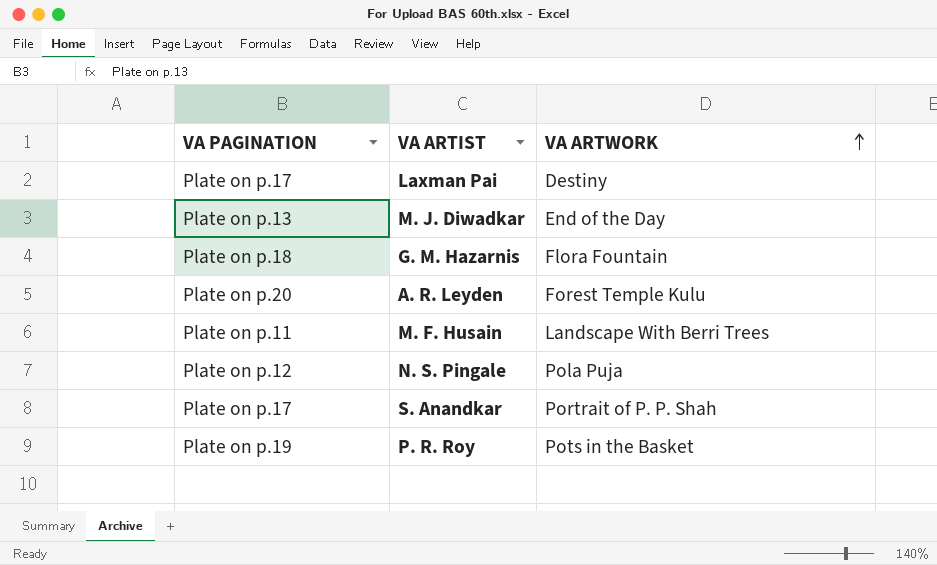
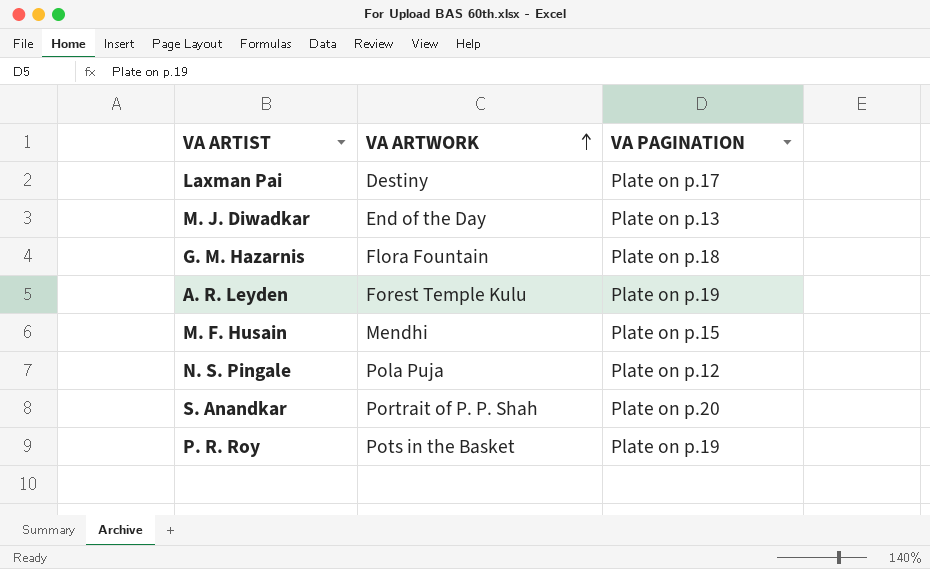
column VA PAGINATION | position: 1 -> 3
A. R. Leyden | VA PAGINATION: Plate on p.20 -> Plate on p.19
M. F. Husain | VA ARTWORK: Landscape With Berri Trees -> Mendhi
M. F. Husain | VA PAGINATION: Plate on p.11 -> Plate on p.15
S. Anandkar | VA PAGINATION: Plate on p.17 -> Plate on p.20

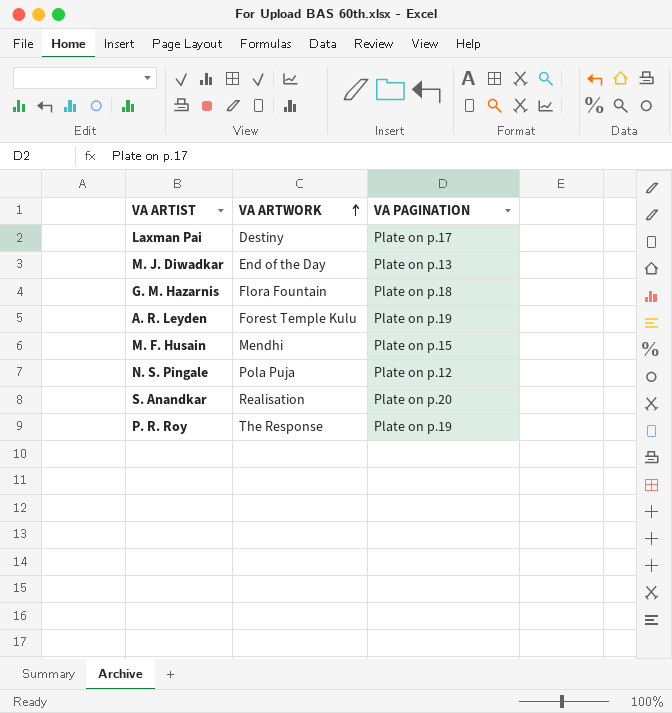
S. Anandkar | VA ARTWORK: Portrait of P. P. Shah -> Realisation
P. R. Roy | VA ARTWORK: Pots in the Basket -> The Response

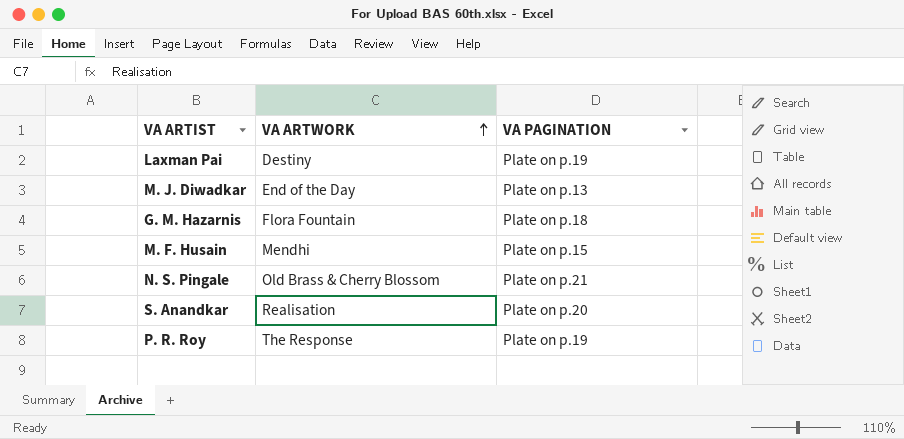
row A. R. Leyden: Forest Temple Kulu | Plate on p.19 -> none
Laxman Pai | VA PAGINATION: Plate on p.17 -> Plate on p.19
N. S. Pingale | VA ARTWORK: Pola Puja -> Old Brass & Cherry Blossom
N. S. Pingale | VA PAGINATION: Plate on p.12 -> Plate on p.21

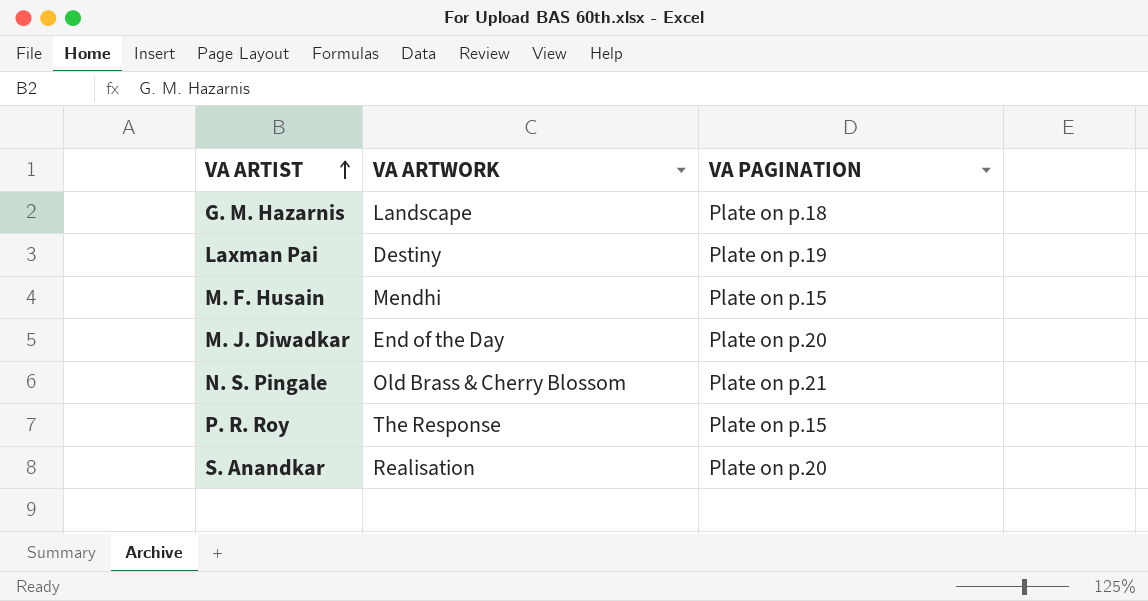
row order: VA ARTWORK ascending -> VA ARTIST ascending
G. M. Hazarnis | VA ARTWORK: Flora Fountain -> Landscape
M. J. Diwadkar | VA PAGINATION: Plate on p.13 -> Plate on p.20
P. R. Roy | VA PAGINATION: Plate on p.19 -> Plate on p.15

